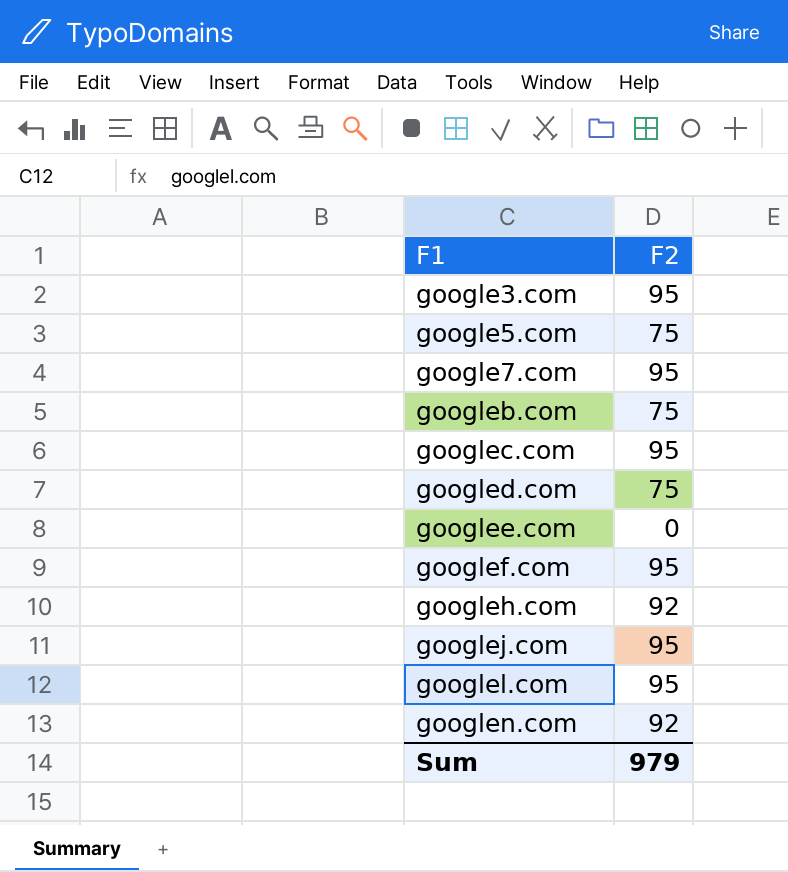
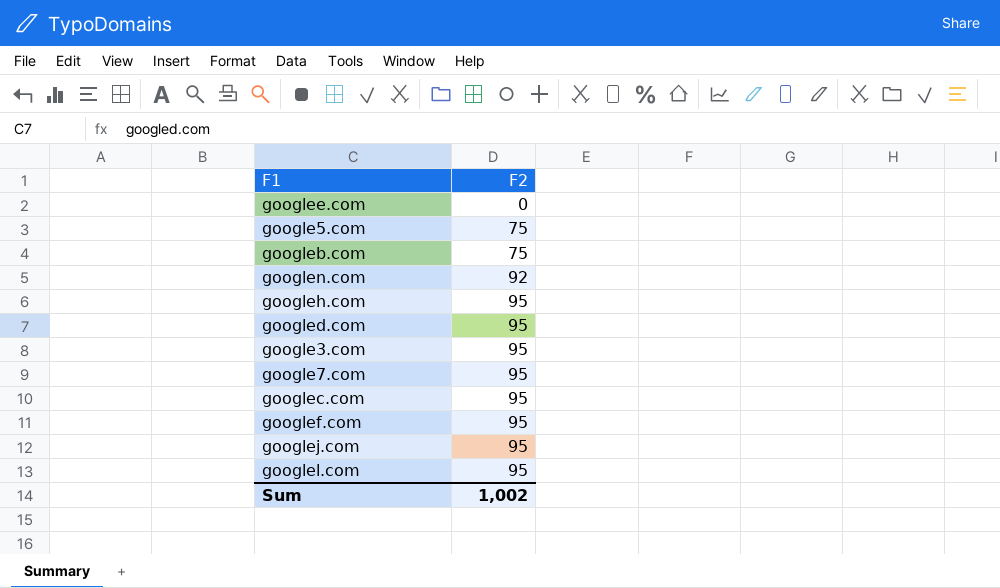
row order: F1 ascending -> F2 ascending
googleh.com | F2: 92 -> 95
googled.com | F2: 75 -> 95
Sum | F2: 979 -> 1,002

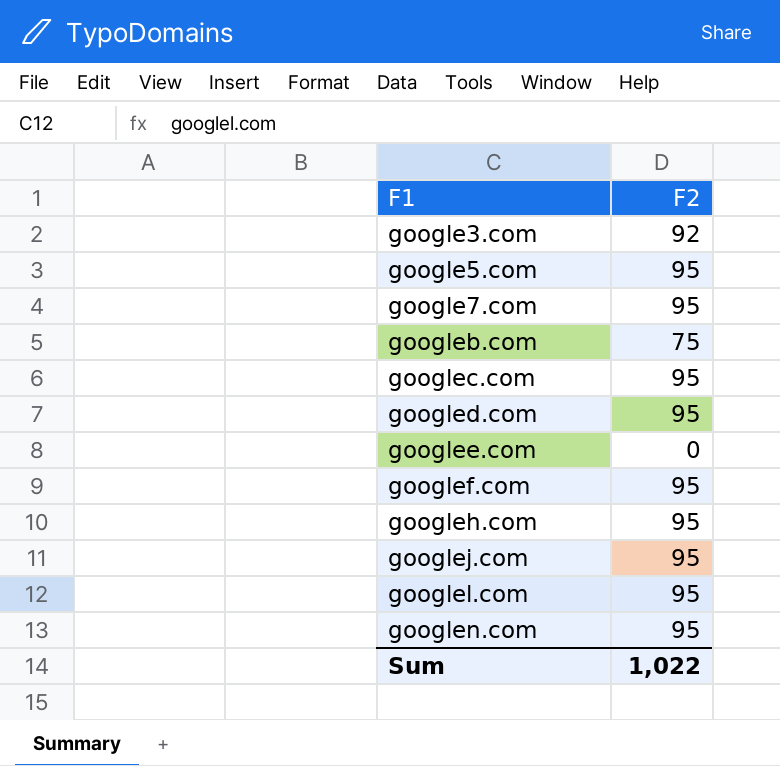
row order: F2 ascending -> F1 ascending
google3.com | F2: 95 -> 92
google5.com | F2: 75 -> 95
googlen.com | F2: 92 -> 95
Sum | F2: 1,002 -> 1,022

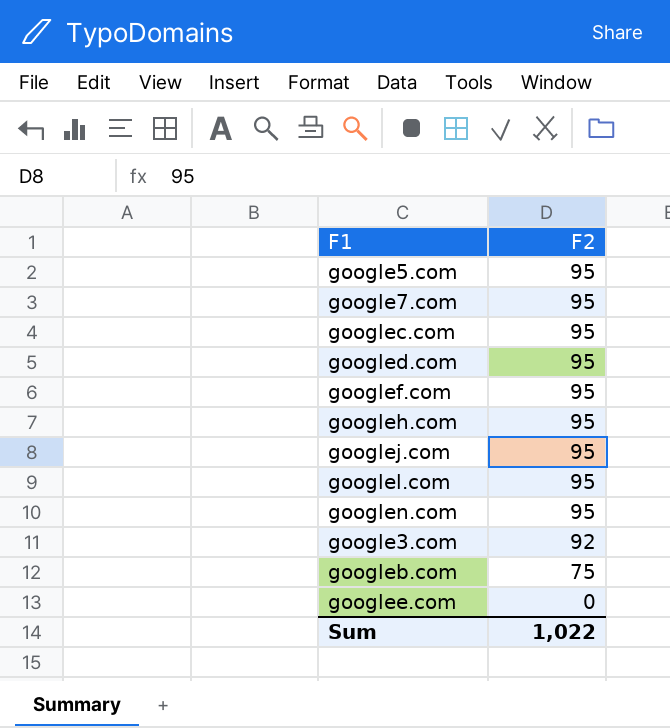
row order: F1 ascending -> F2 descending

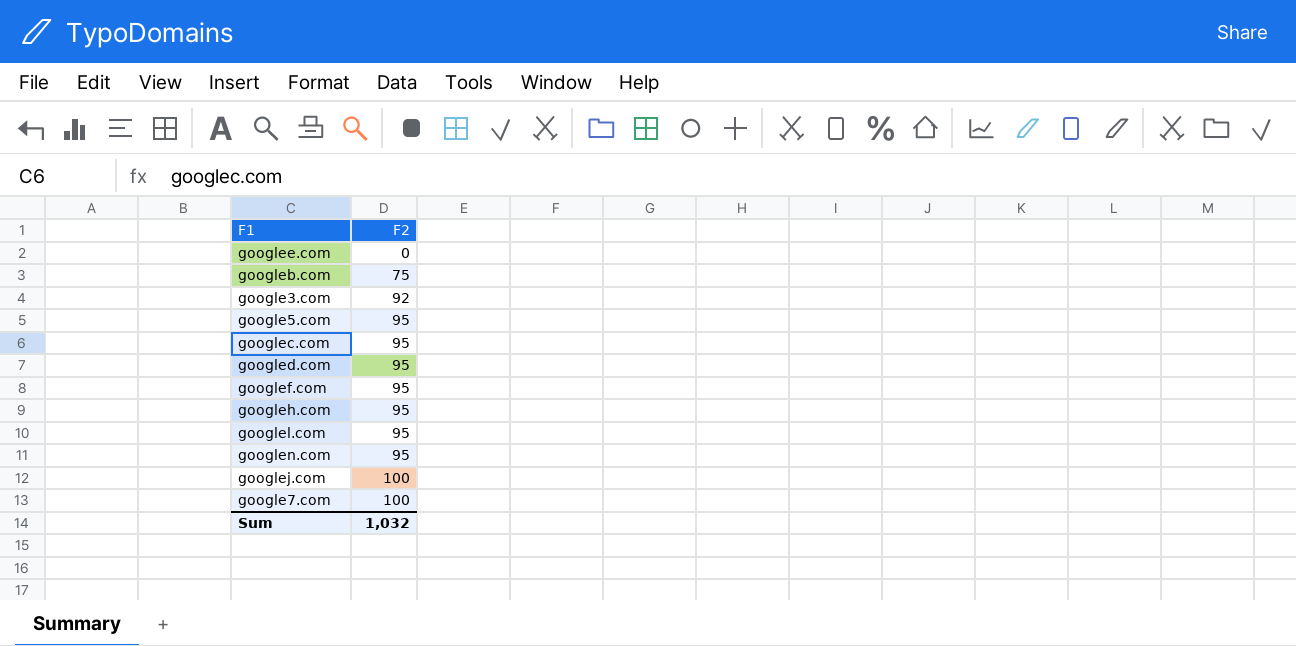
row order: F2 descending -> F2 ascending
googlej.com | F2: 95 -> 100
google7.com | F2: 95 -> 100
Sum | F2: 1,022 -> 1,032

